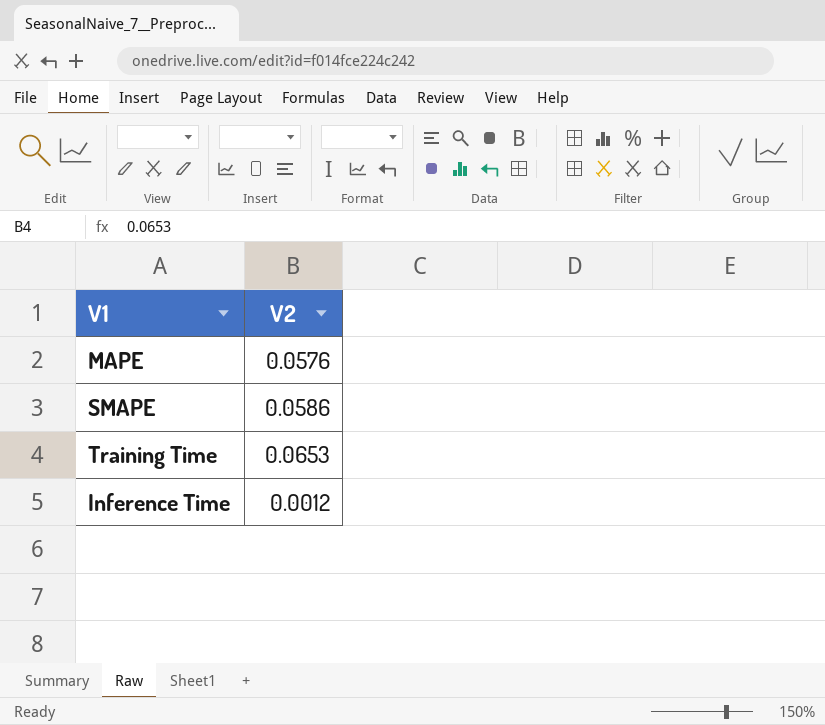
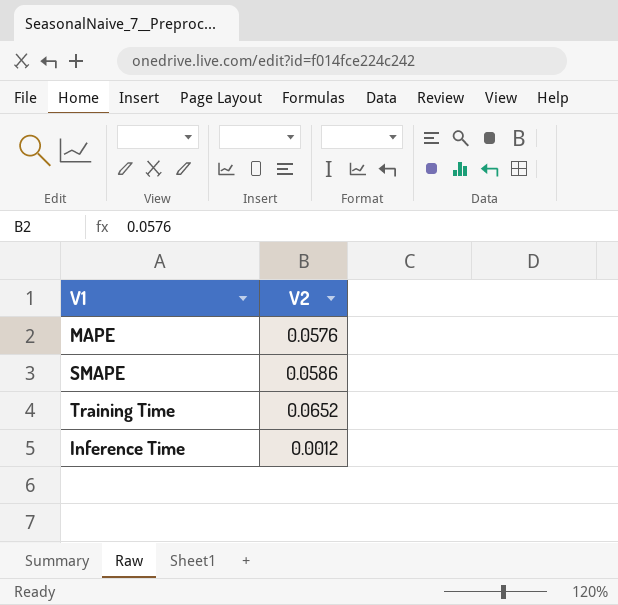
Training Time | V2: 0.0653 -> 0.0652

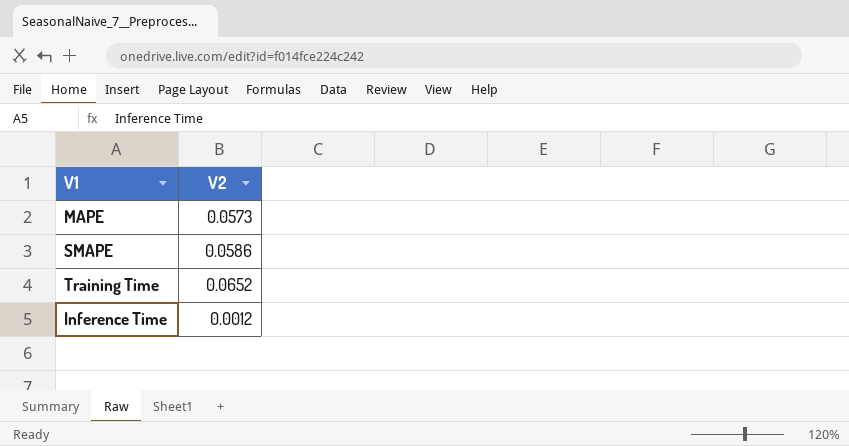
MAPE | V2: 0.0576 -> 0.0573

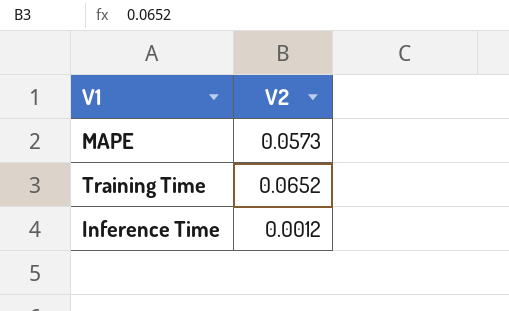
row SMAPE: 0.0586 -> none

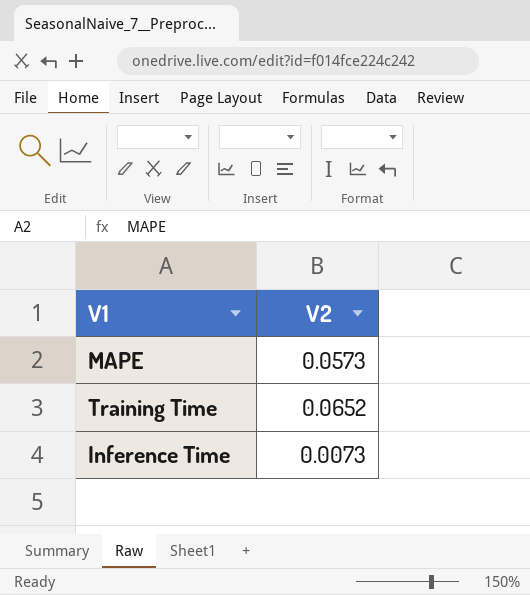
Inference Time | V2: 0.0012 -> 0.0073

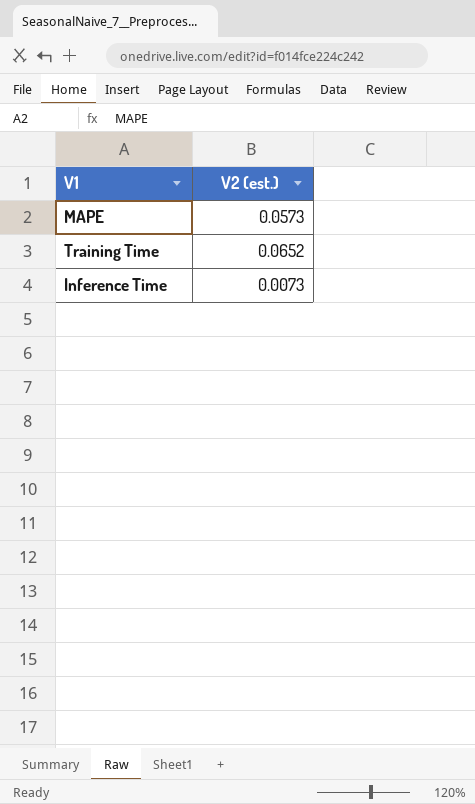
column name: V2 -> V2 (est.)

